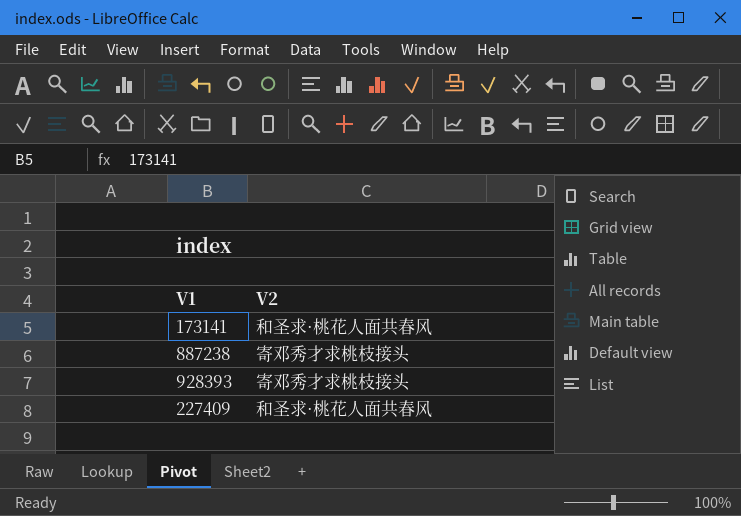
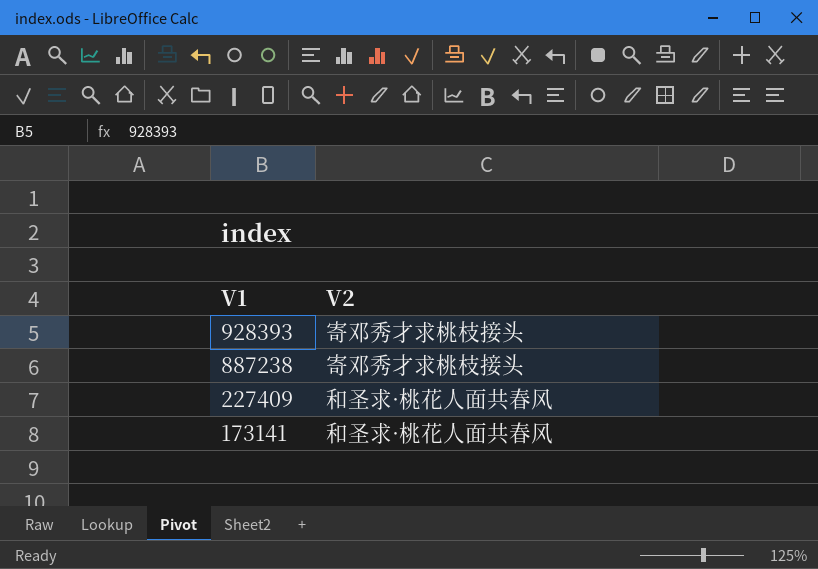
row order: none -> V1 descending

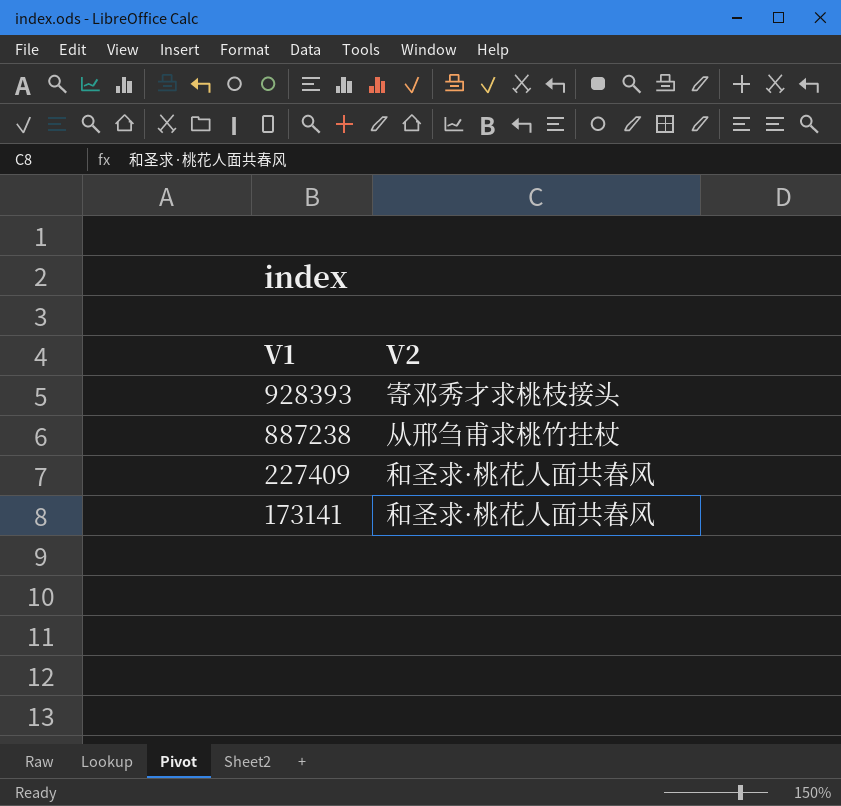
887238 | V2: 寄邓秀才求桃枝接头 -> 从邢刍甫求桃竹拄杖

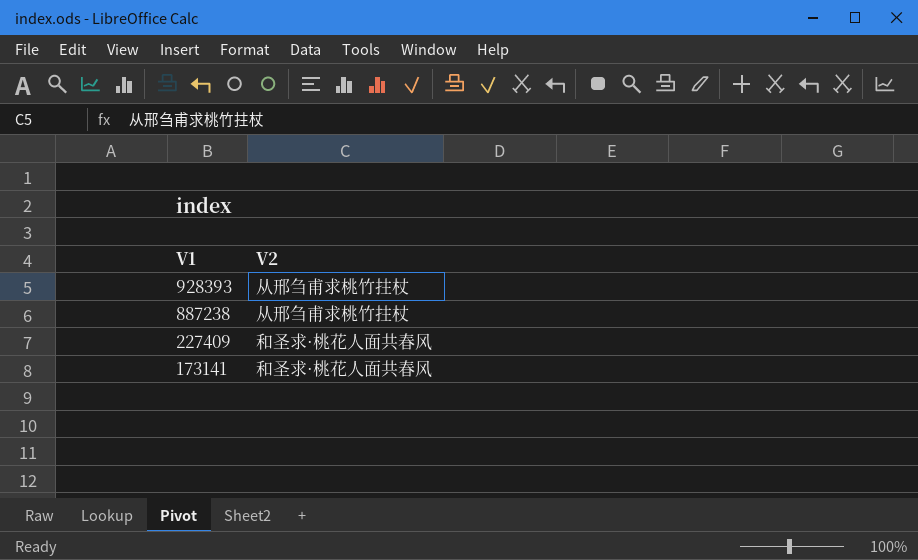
928393 | V2: 寄邓秀才求桃枝接头 -> 从邢刍甫求桃竹拄杖

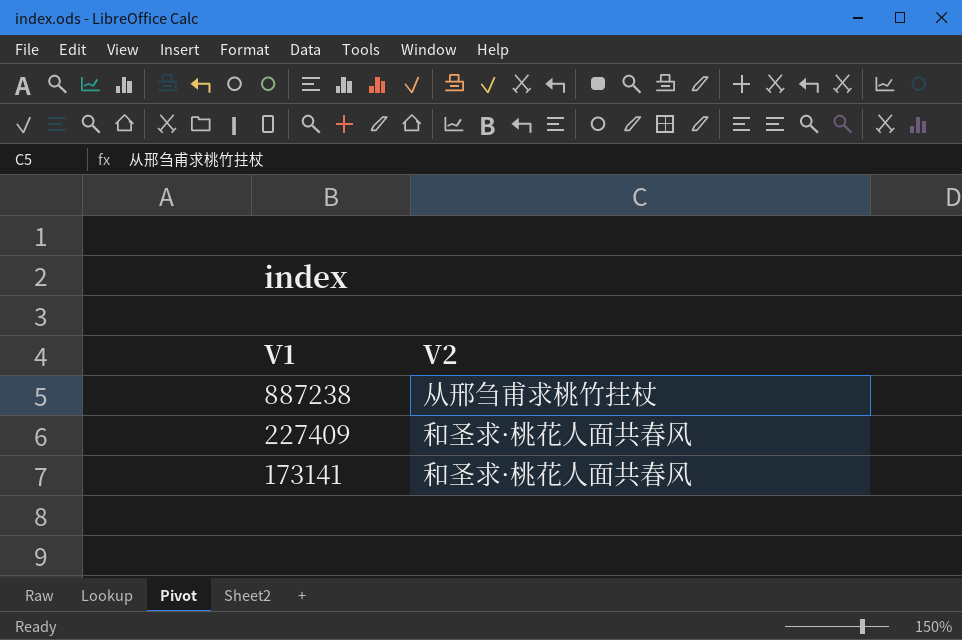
row 928393: 从邢刍甫求桃竹拄杖 -> none

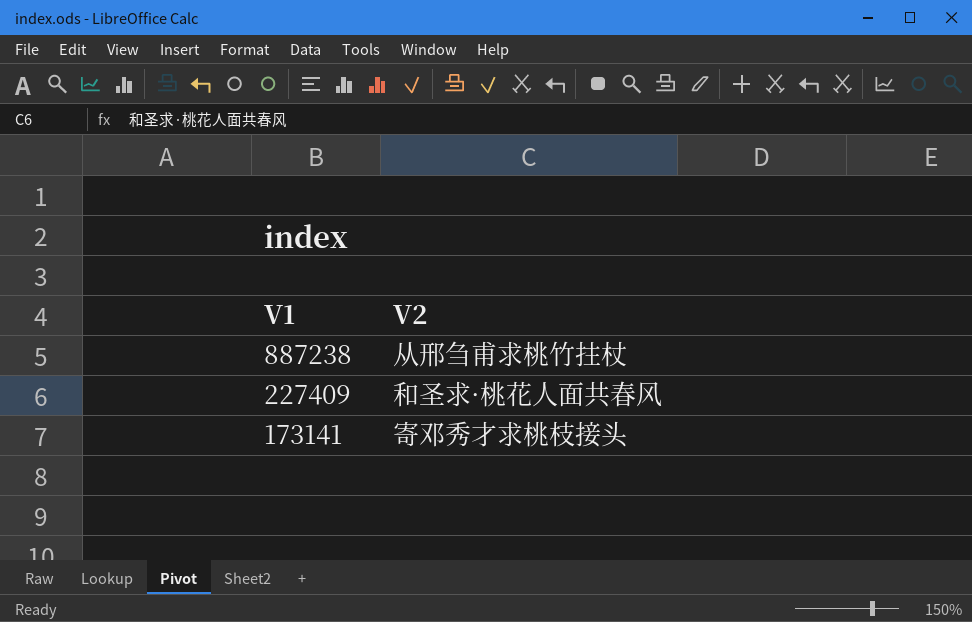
173141 | V2: 和圣求·桃花人面共春风 -> 寄邓秀才求桃枝接头

